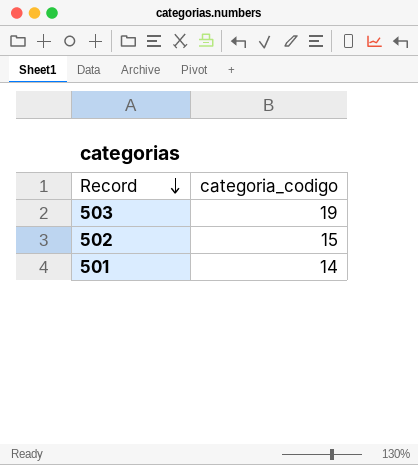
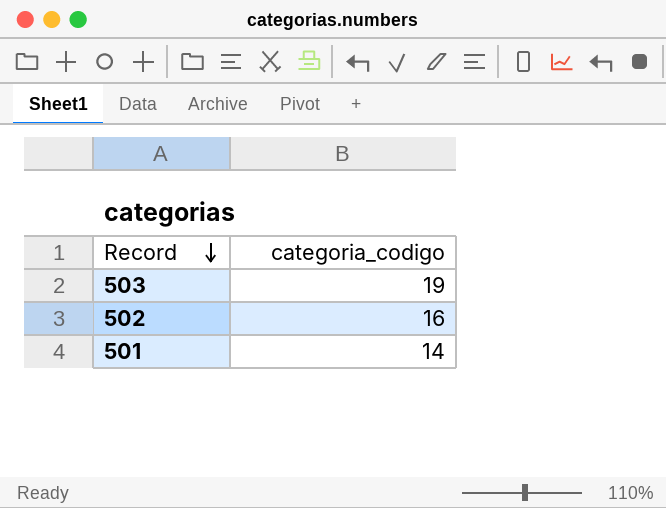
502 | categoria_codigo: 15 -> 16

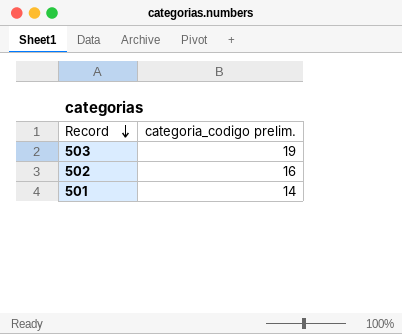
column name: categoria_codigo -> categoria_codigo prelim.

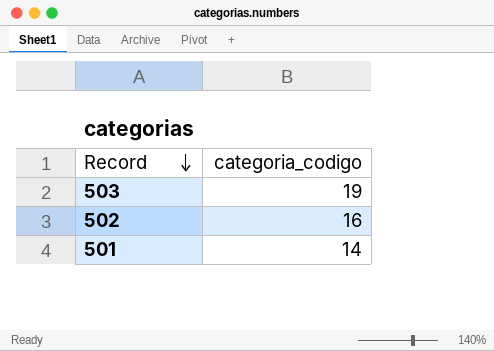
column name: categoria_codigo prelim. -> categoria_codigo

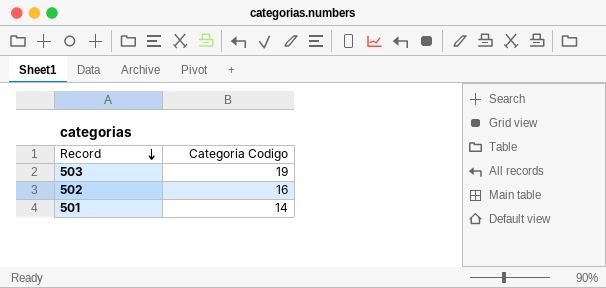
column name: categoria_codigo -> Categoria Codigo

